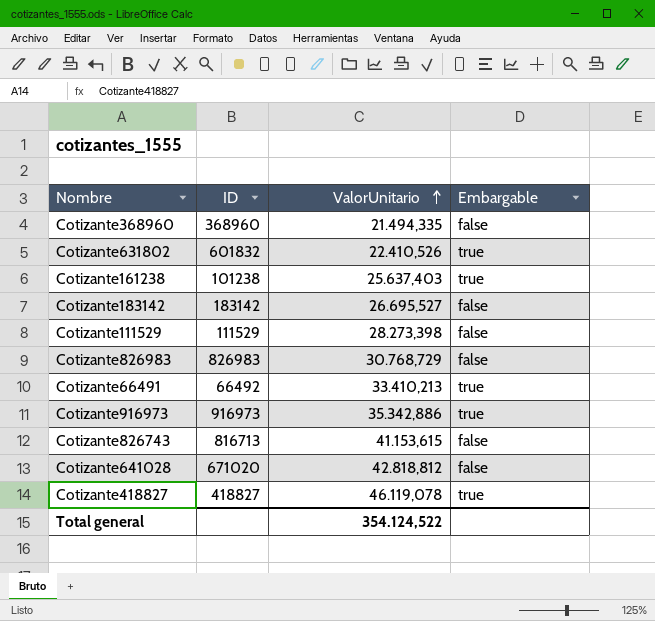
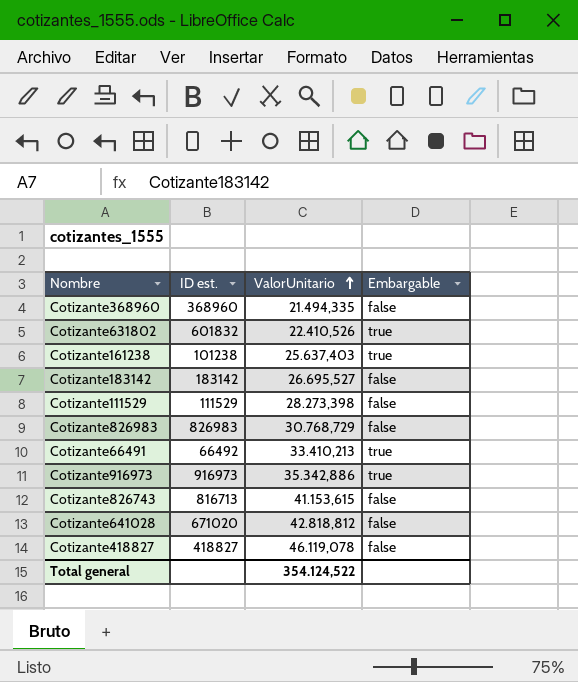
column name: ID -> ID est.
Cotizante418827 | Embargable: true -> false

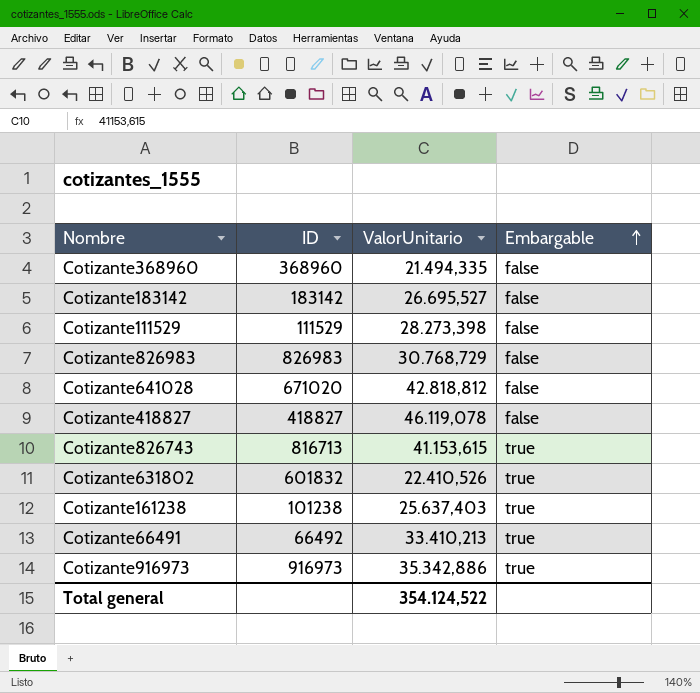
row order: ValorUnitario ascending -> Embargable ascending
column name: ID est. -> ID
Cotizante826743 | Embargable: false -> true

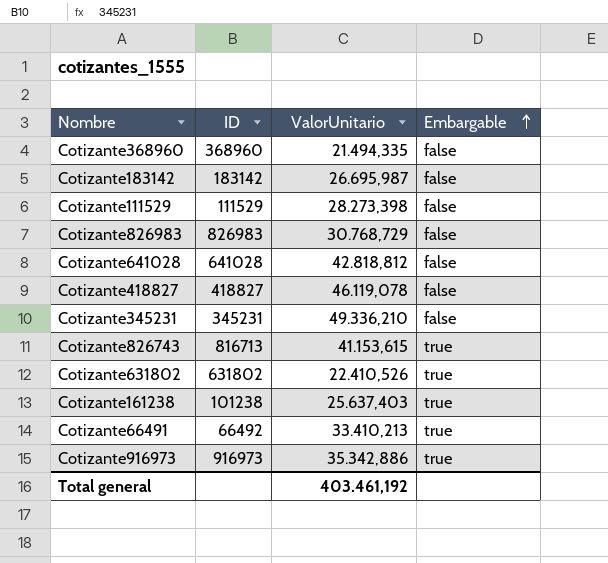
Cotizante183142 | ValorUnitario: 26.695,527 -> 26.695,987
Cotizante641028 | ID: 671020 -> 641028
row Cotizante345231: none -> 345231 | 49.336,210 | false
Cotizante631802 | ID: 601832 -> 631802
Total general | ValorUnitario: 354.124,522 -> 403.461,192

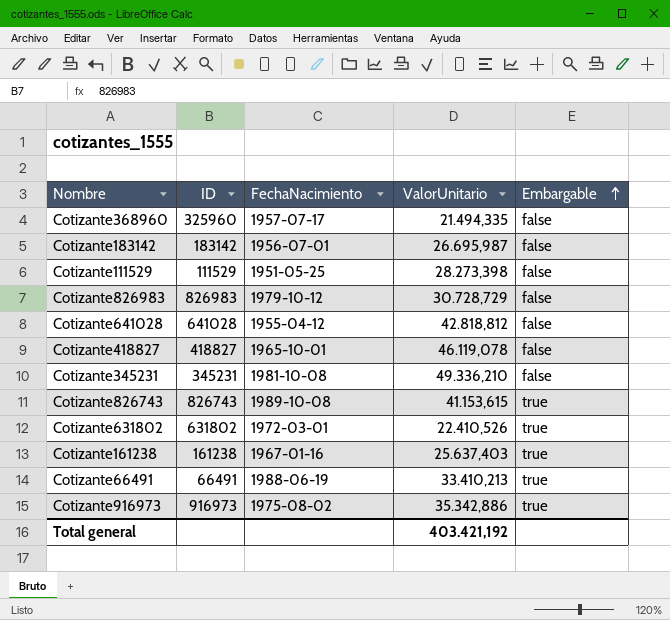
column FechaNacimiento | position: none -> 3
Cotizante368960 | ID: 368960 -> 325960
Cotizante826983 | ValorUnitario: 30.768,729 -> 30.728,729
Cotizante826743 | ID: 816713 -> 826743
Cotizante161238 | ID: 101238 -> 161238
Cotizante66491 | ID: 66492 -> 66491
Total general | ValorUnitario: 403.461,192 -> 403.421,192

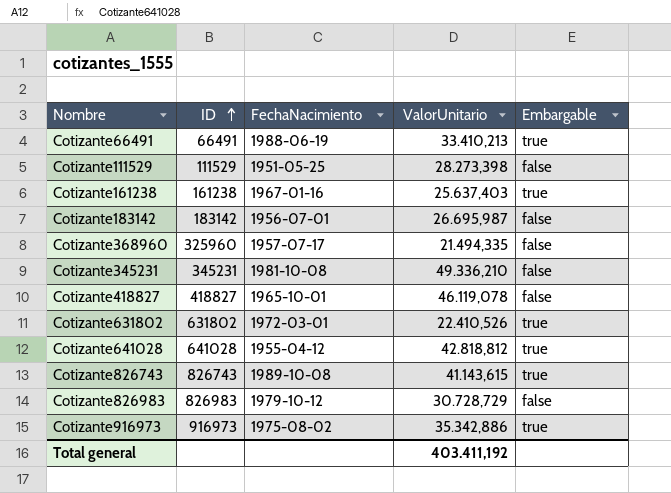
row order: Embargable ascending -> ID ascending
Cotizante641028 | Embargable: false -> true
Cotizante826743 | ValorUnitario: 41.153,615 -> 41.143,615
Total general | ValorUnitario: 403.421,192 -> 403.411,192

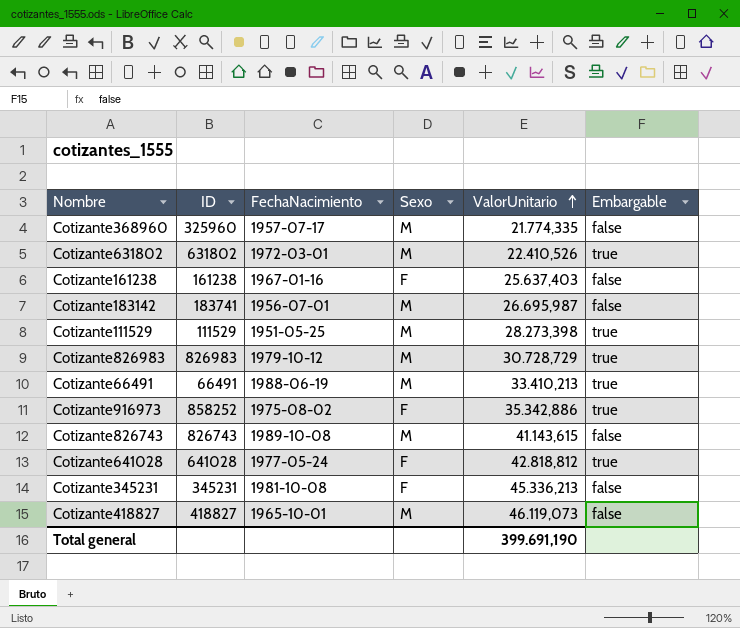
row order: ID ascending -> ValorUnitario ascending
column Sexo | position: none -> 4
Cotizante368960 | ValorUnitario: 21.494,335 -> 21.774,335
Cotizante161238 | Embargable: true -> false
Cotizante183142 | ID: 183142 -> 183741
Cotizante111529 | Embargable: false -> true
Cotizante826983 | Embargable: false -> true
Cotizante916973 | ID: 916973 -> 858252
Cotizante826743 | Embargable: true -> false
Cotizante641028 | FechaNacimiento: 1955-04-12 -> 1977-05-24
Cotizante345231 | ValorUnitario: 49.336,210 -> 45.336,213
Cotizante418827 | ValorUnitario: 46.119,078 -> 46.119,073
Total general | ValorUnitario: 403.411,192 -> 399.691,190

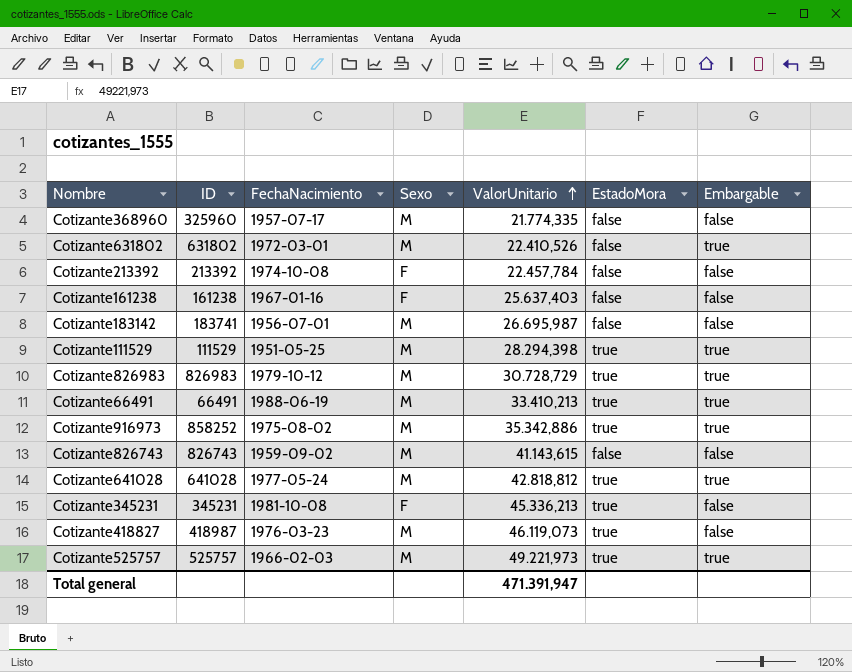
column EstadoMora | position: none -> 6
row Cotizante213392: none -> 213392 | 1974-10-08 | F | 22.457,784 | false | false
Cotizante111529 | ValorUnitario: 28.273,398 -> 28.294,398
Cotizante916973 | Sexo: F -> M
Cotizante826743 | FechaNacimiento: 1989-10-08 -> 1959-09-02
Cotizante641028 | Sexo: F -> M
Cotizante418827 | ID: 418827 -> 418987
Cotizante418827 | FechaNacimiento: 1965-10-01 -> 1976-03-23
row Cotizante525757: none -> 525757 | 1966-02-03 | M | 49.221,973 | true | true
Total general | ValorUnitario: 399.691,190 -> 471.391,947

